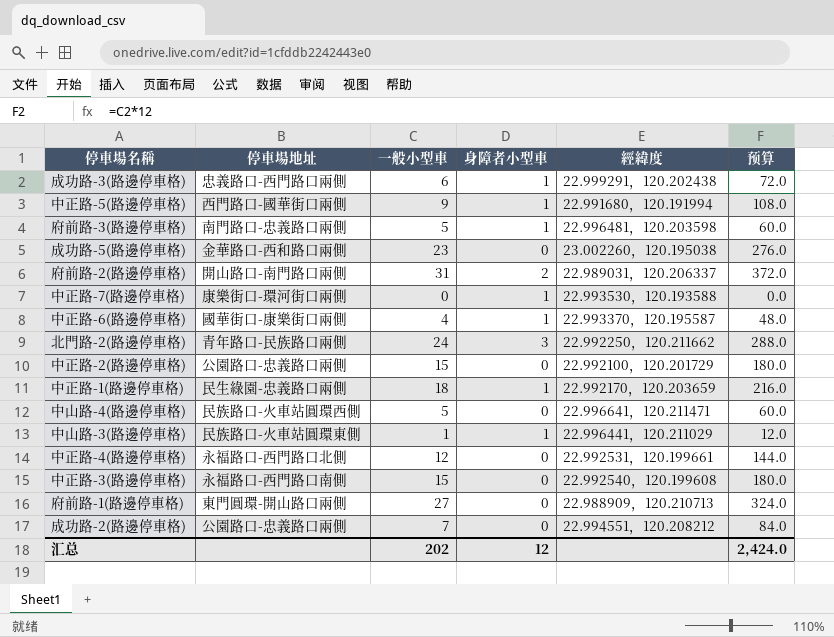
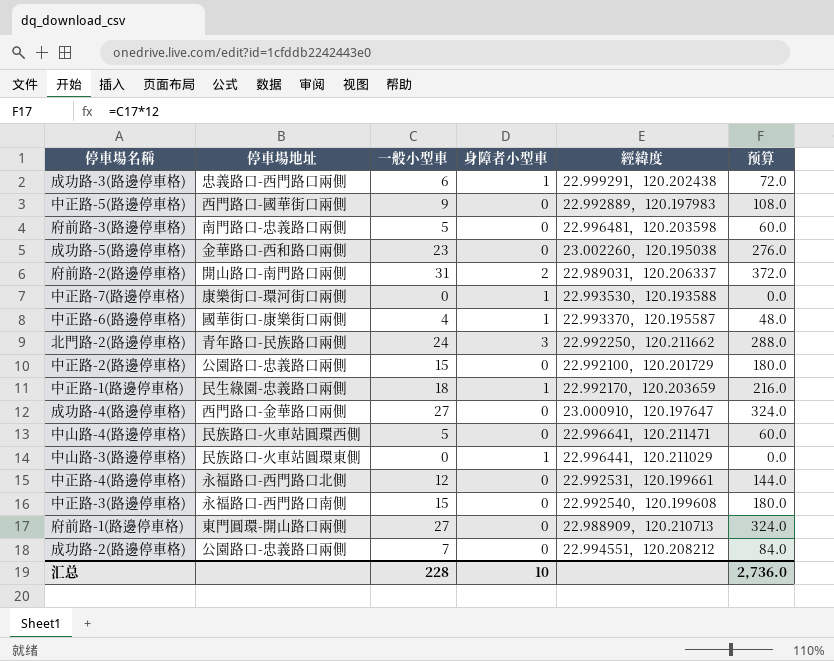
中正路-5(路邊停車格) | 身障者小型車: 1 -> 0
中正路-5(路邊停車格) | 經緯度: 22.991680，120.191994 -> 22.992889，120.197983
府前路-3(路邊停車格) | 身障者小型車: 1 -> 0
row 成功路-4(路邊停車格): none -> 西門路口-金華路口兩側 | 27 | 0 | 23.000910，120.197647 | 324.0
中山路-3(路邊停車格) | 一般小型車: 1 -> 0
中山路-3(路邊停車格) | 预算: 12.0 -> 0.0
汇总 | 一般小型車: 202 -> 228
汇总 | 身障者小型車: 12 -> 10
汇总 | 预算: 2,424.0 -> 2,736.0

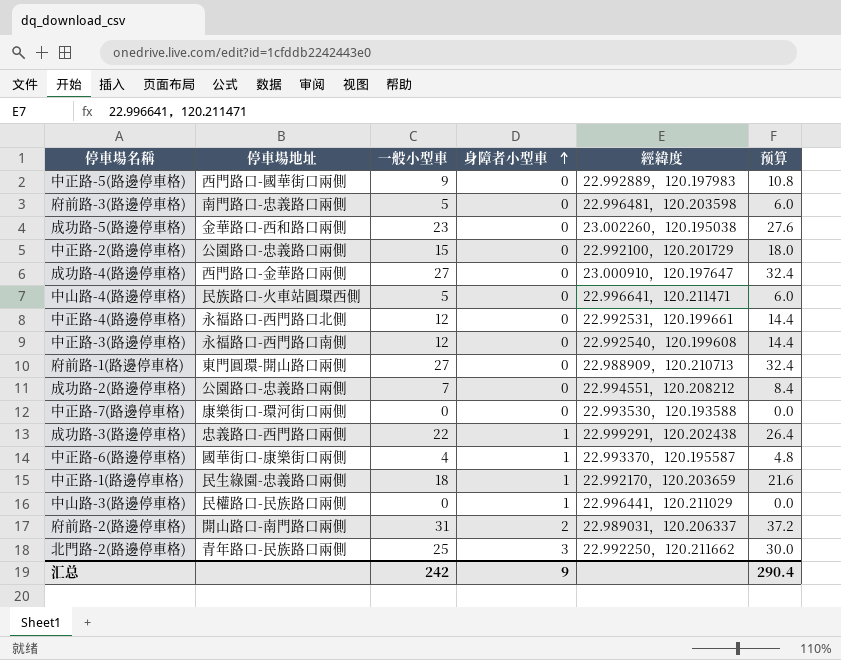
row order: none -> 身障者小型車 ascending
column 预算 | formula: [一般小型車] * 12 -> [一般小型車] * 1.2
中正路-3(路邊停車格) | 一般小型車: 15 -> 12
中正路-7(路邊停車格) | 身障者小型車: 1 -> 0
成功路-3(路邊停車格) | 一般小型車: 6 -> 22
中山路-3(路邊停車格) | 停車場地址: 民族路口-火車站圓環東側 -> 民權路口-民族路口兩側
北門路-2(路邊停車格) | 一般小型車: 24 -> 25
汇总 | 一般小型車: 228 -> 242
汇总 | 身障者小型車: 10 -> 9
汇总 | 预算: 2,736.0 -> 290.4

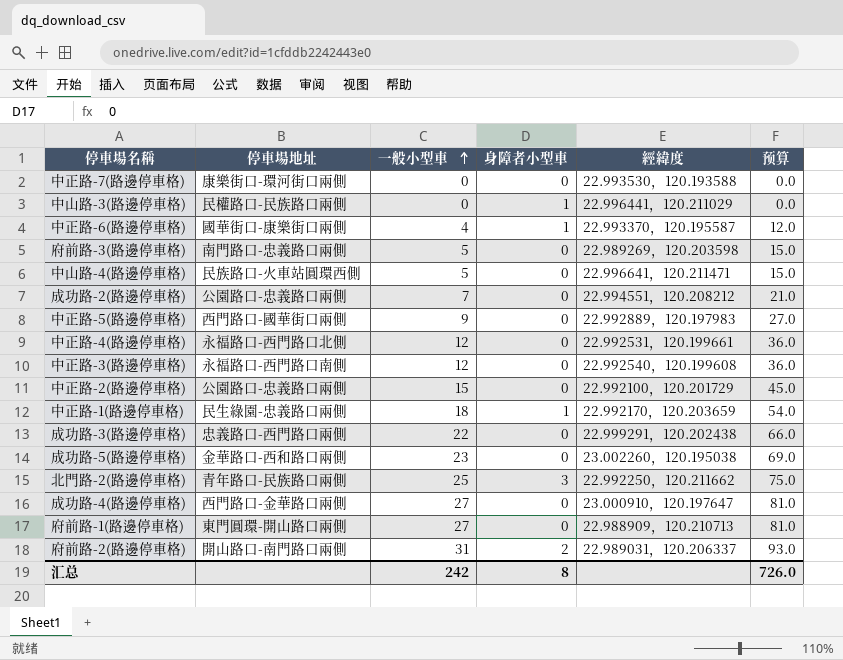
row order: 身障者小型車 ascending -> 一般小型車 ascending
column 预算 | formula: [一般小型車] * 1.2 -> [一般小型車] * 3
府前路-3(路邊停車格) | 經緯度: 22.996481，120.203598 -> 22.989269，120.203598
成功路-3(路邊停車格) | 身障者小型車: 1 -> 0
汇总 | 身障者小型車: 9 -> 8
汇总 | 预算: 290.4 -> 726.0

